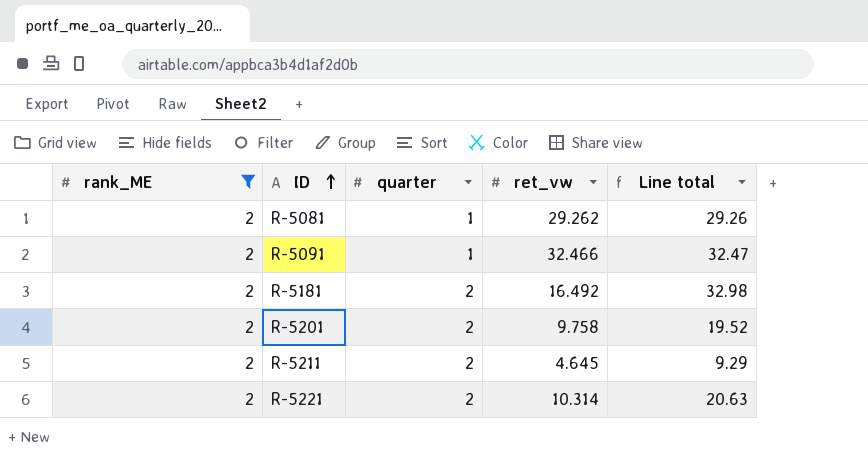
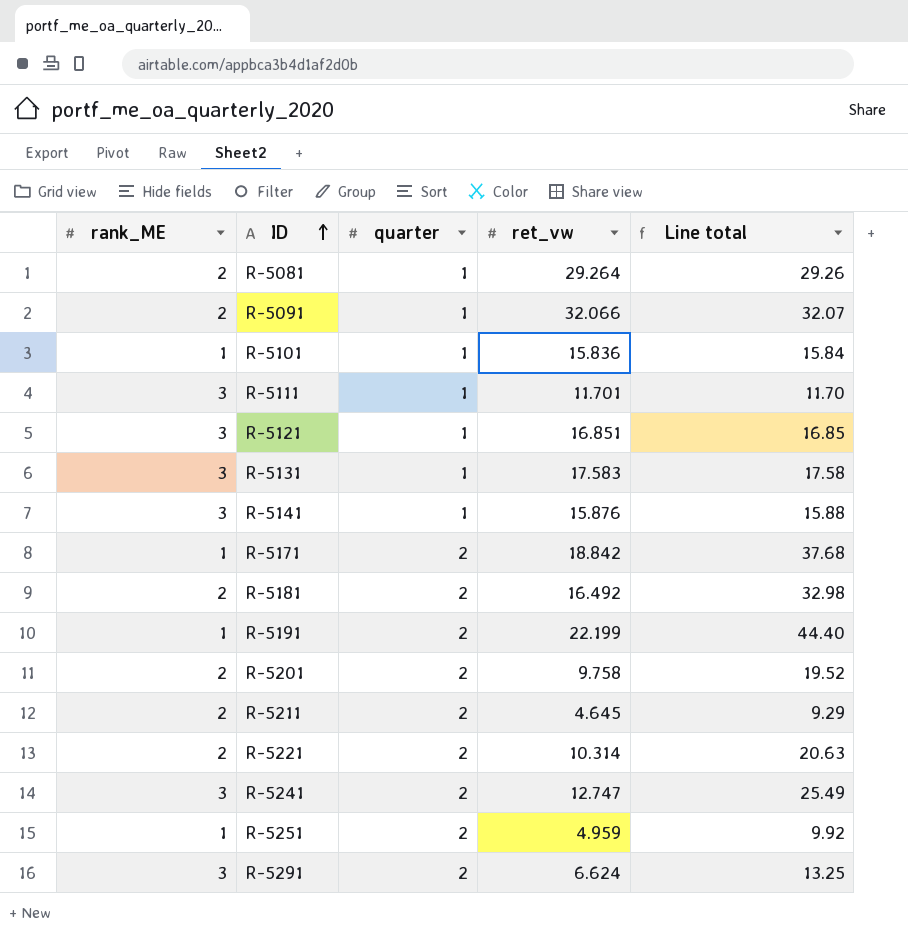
filter: rank_ME = 2 -> none
R-5081 | ret_vw: 29.262 -> 29.264
R-5091 | ret_vw: 32.466 -> 32.066
R-5091 | Line total: 32.47 -> 32.07

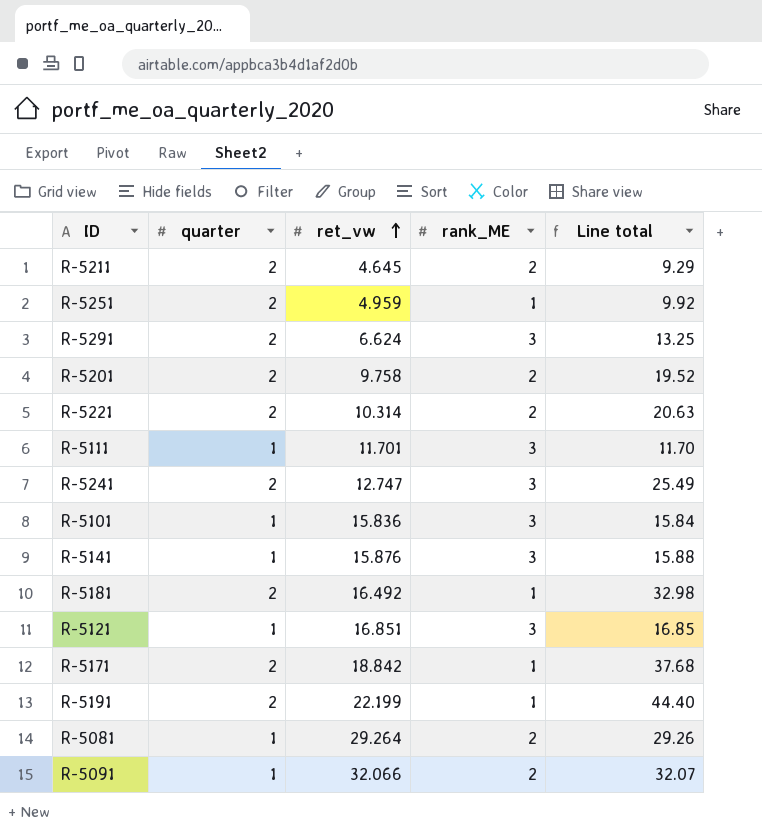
row order: ID ascending -> ret_vw ascending
column rank_ME | position: 1 -> 4
row R-5131: 3 | 1 | 17.583 | 17.58 -> none
R-5101 | rank_ME: 1 -> 3
R-5181 | rank_ME: 2 -> 1

